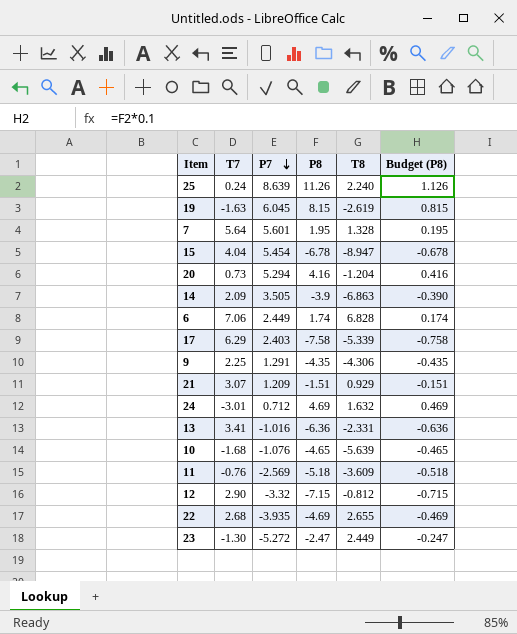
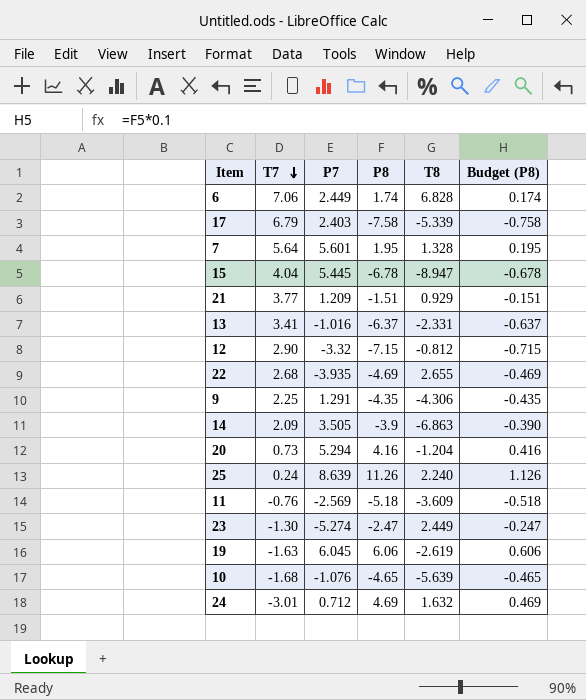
row order: P7 descending -> T7 descending
17 | T7: 6.29 -> 6.79
15 | P7: 5.454 -> 5.445
21 | T7: 3.07 -> 3.77
13 | P8: -6.36 -> -6.37
13 | Budget (P8): -0.636 -> -0.637
23 | P7: -5.272 -> -5.274
19 | P8: 8.15 -> 6.06
19 | Budget (P8): 0.815 -> 0.606

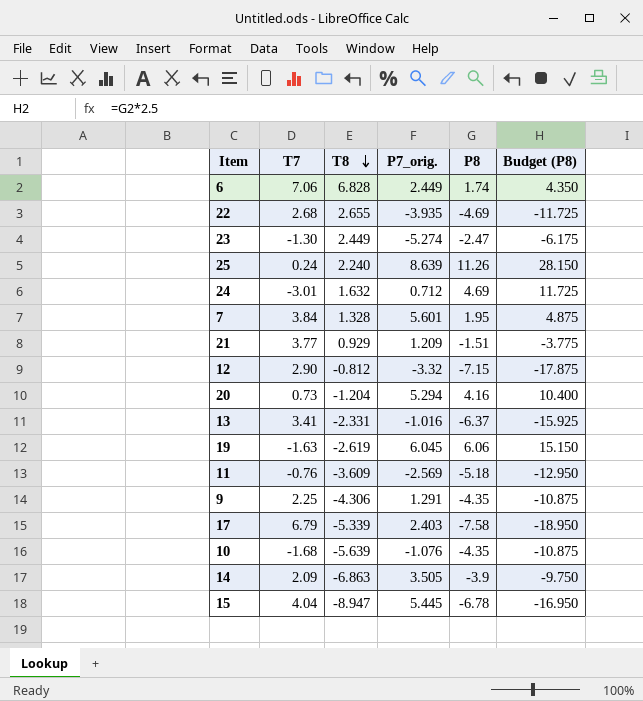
row order: T7 descending -> T8 descending
column T8 | position: 5 -> 3
column name: P7 -> P7_orig.
column Budget (P8) | formula: [P8] * 0.1 -> [P8] * 2.5
7 | T7: 5.64 -> 3.84
10 | P8: -4.65 -> -4.35

